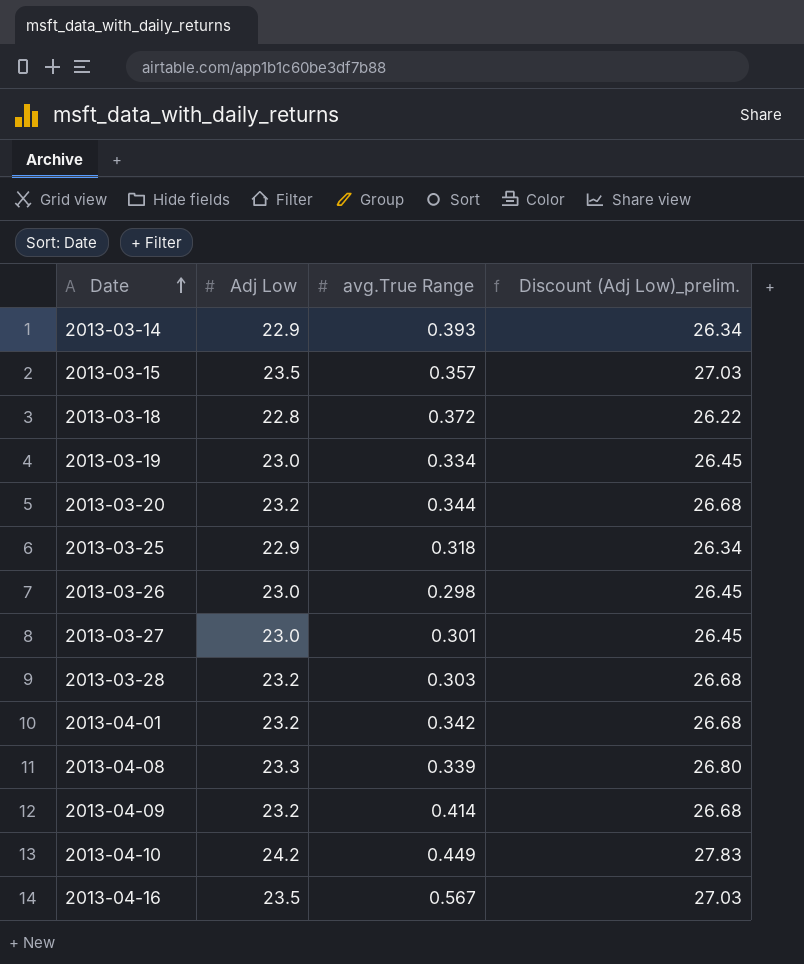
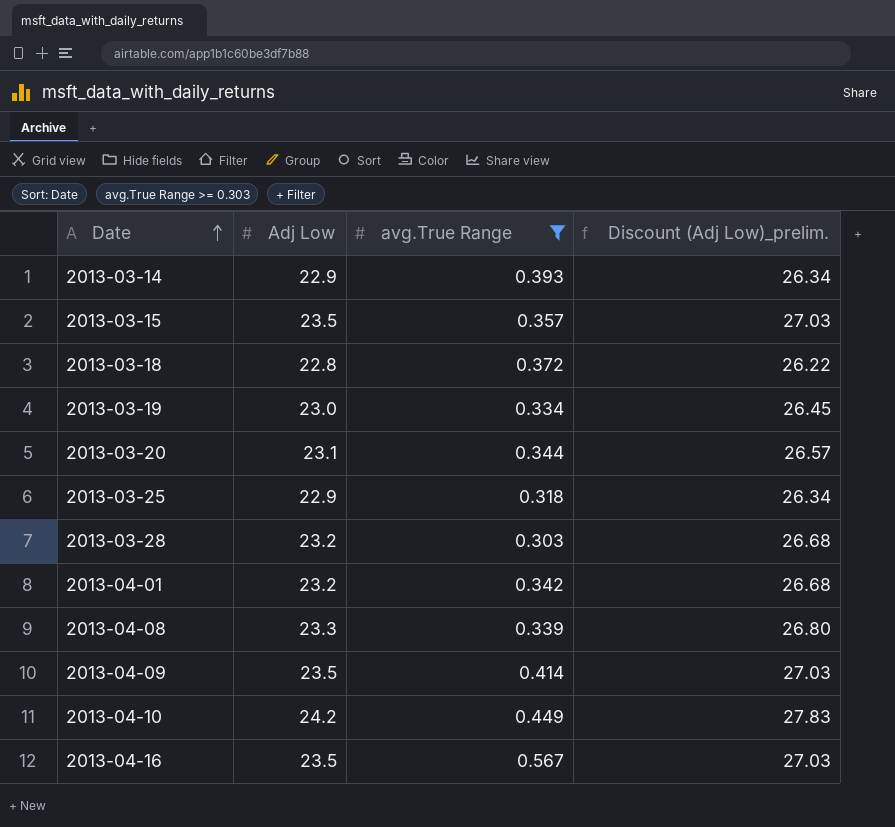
filter: none -> avg.True Range >= 0.303
2013-03-20 | Adj Low: 23.2 -> 23.1
2013-03-20 | Discount (Adj Low)_prelim.: 26.68 -> 26.57
2013-04-09 | Adj Low: 23.2 -> 23.5
2013-04-09 | Discount (Adj Low)_prelim.: 26.68 -> 27.03

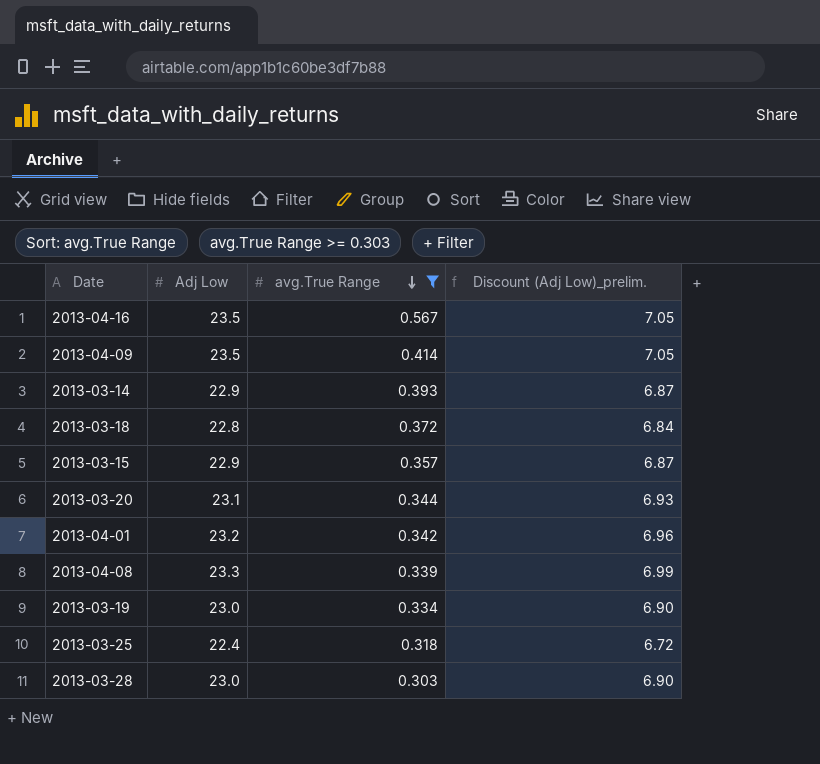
row order: Date ascending -> avg.True Range descending
column Discount (Adj Low)_prelim. | formula: [Adj Low] * 1.15 -> [Adj Low] * 0.3
row 2013-04-10: 24.2 | 0.449 | 27.83 -> none
2013-03-15 | Adj Low: 23.5 -> 22.9
2013-03-25 | Adj Low: 22.9 -> 22.4
2013-03-28 | Adj Low: 23.2 -> 23.0

